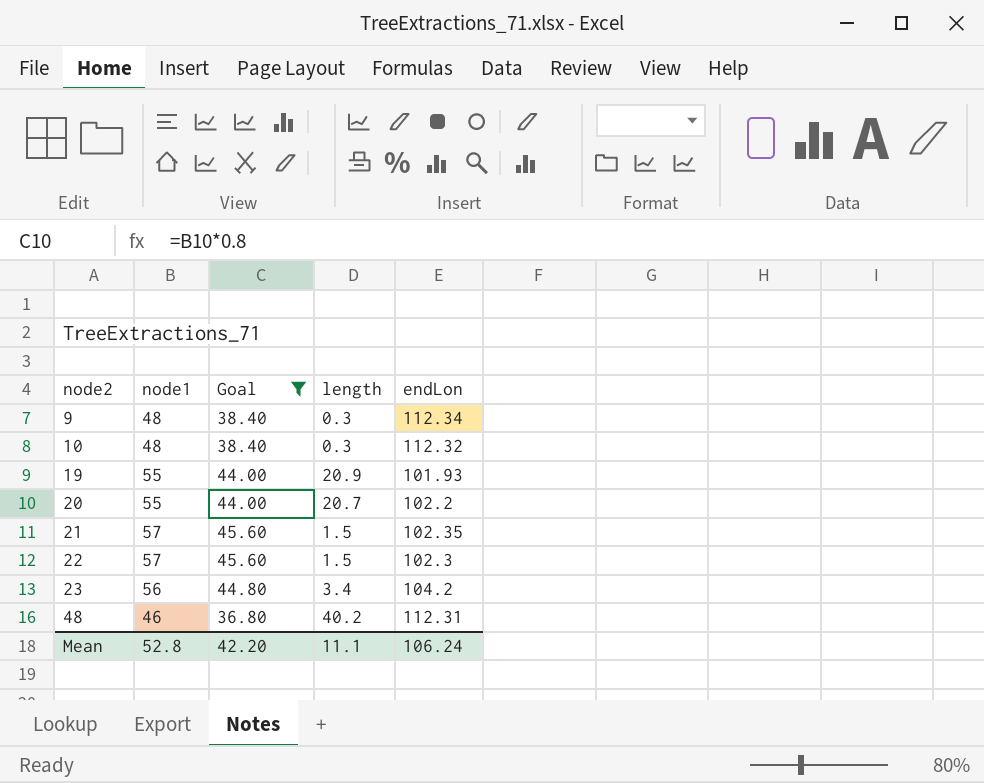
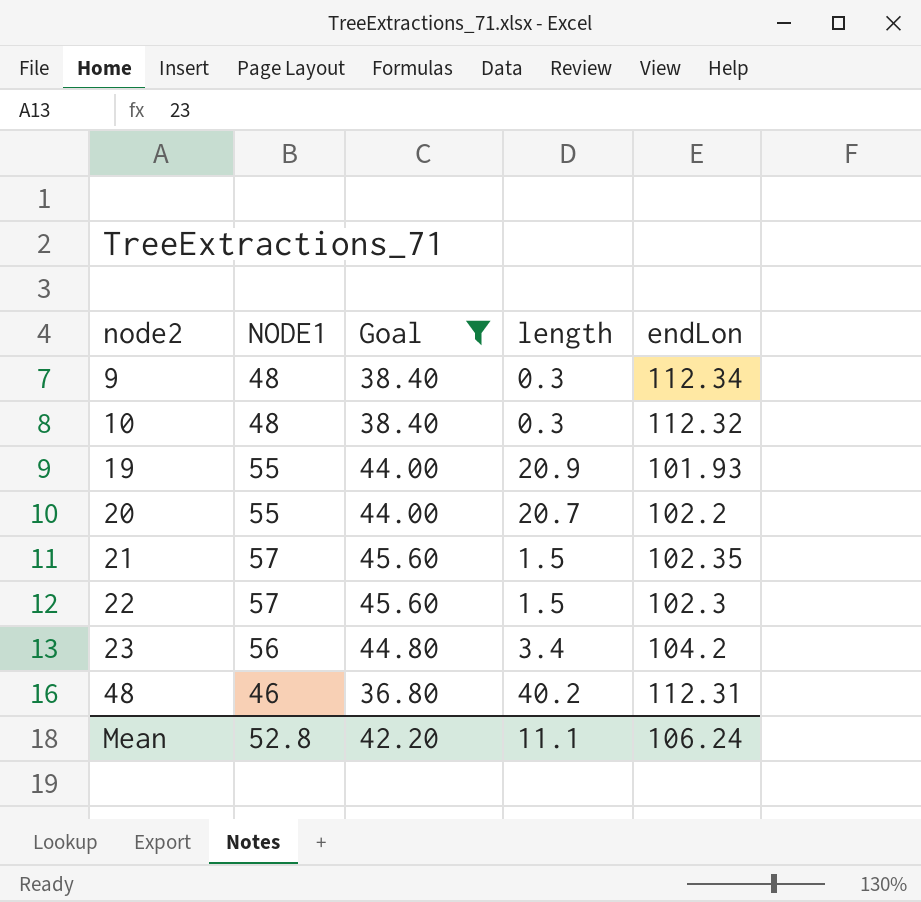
column name: node1 -> NODE1

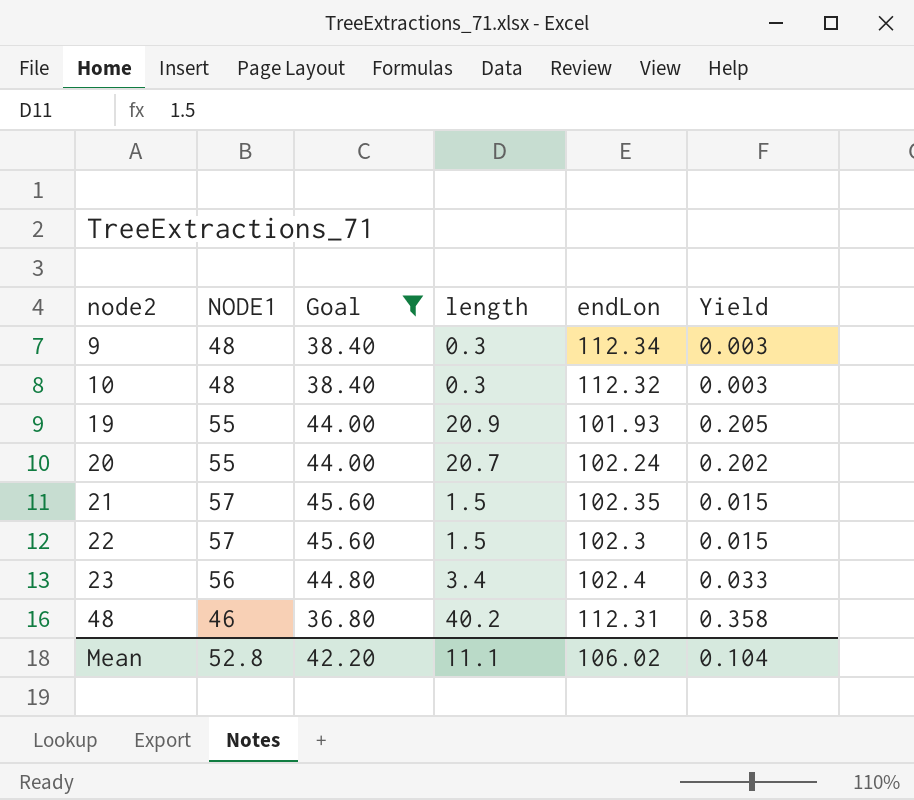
column Yield | formula: none -> [length] / [endLon]
20 | endLon: 102.2 -> 102.24
23 | endLon: 104.2 -> 102.4
Mean | endLon: 106.24 -> 106.02

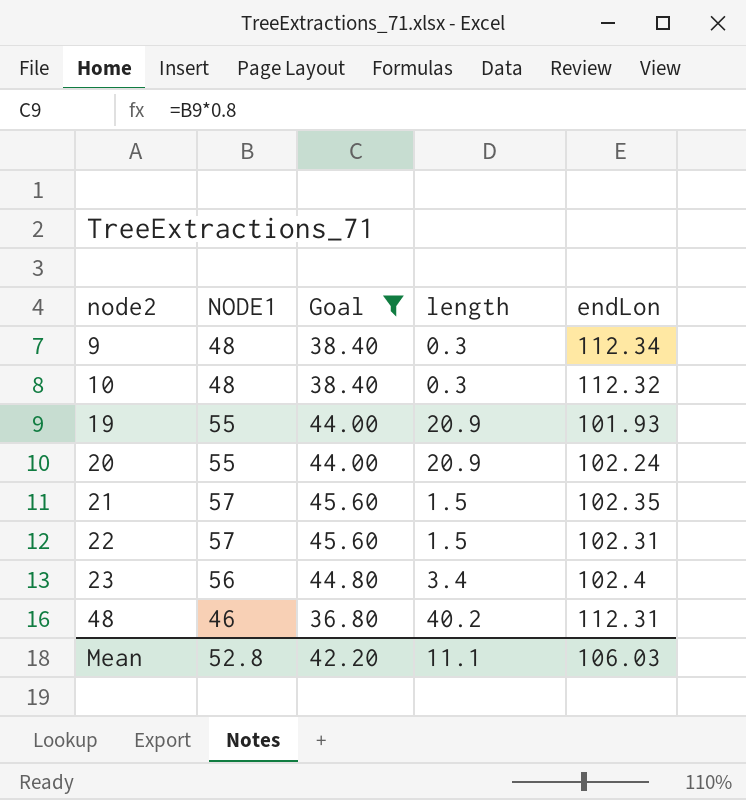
column Yield | formula: [length] / [endLon] -> none
20 | length: 20.7 -> 20.9
22 | endLon: 102.3 -> 102.31
Mean | endLon: 106.02 -> 106.03

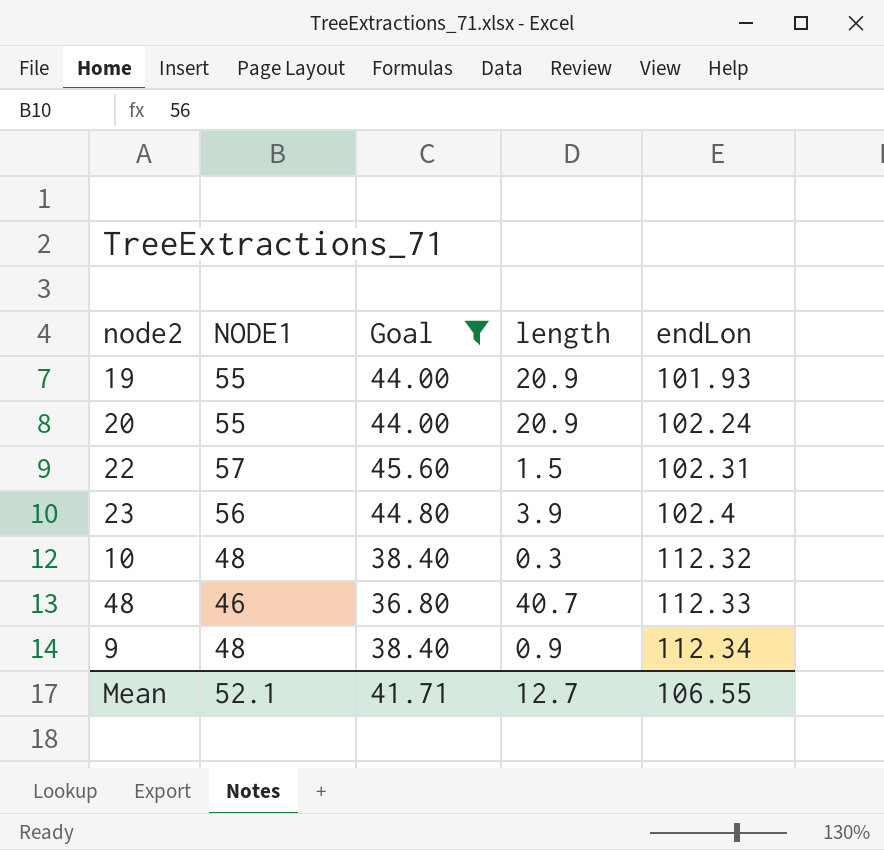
row order: node2 ascending -> endLon ascending
row 21: 57 | 45.60 | 1.5 | 102.35 -> none
23 | length: 3.4 -> 3.9
48 | length: 40.2 -> 40.7
48 | endLon: 112.31 -> 112.33
9 | length: 0.3 -> 0.9
Mean | NODE1: 52.8 -> 52.1
Mean | Goal: 42.20 -> 41.71
Mean | length: 11.1 -> 12.7
Mean | endLon: 106.03 -> 106.55

